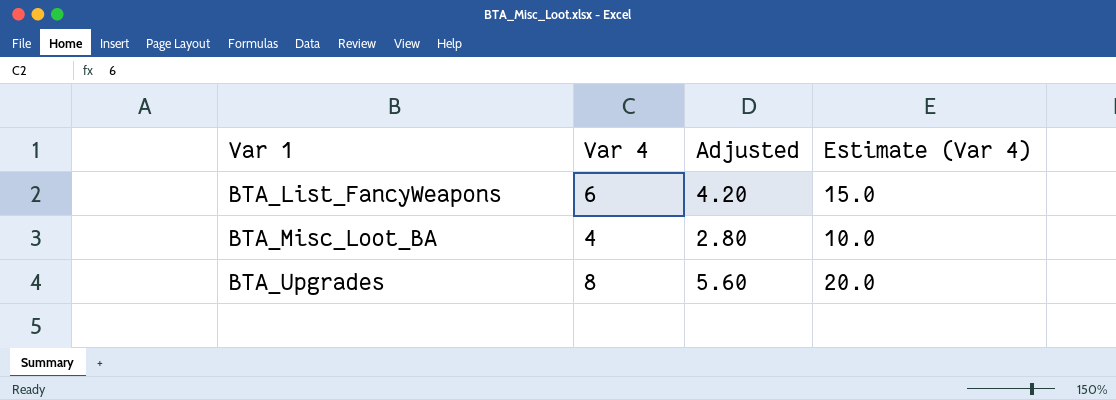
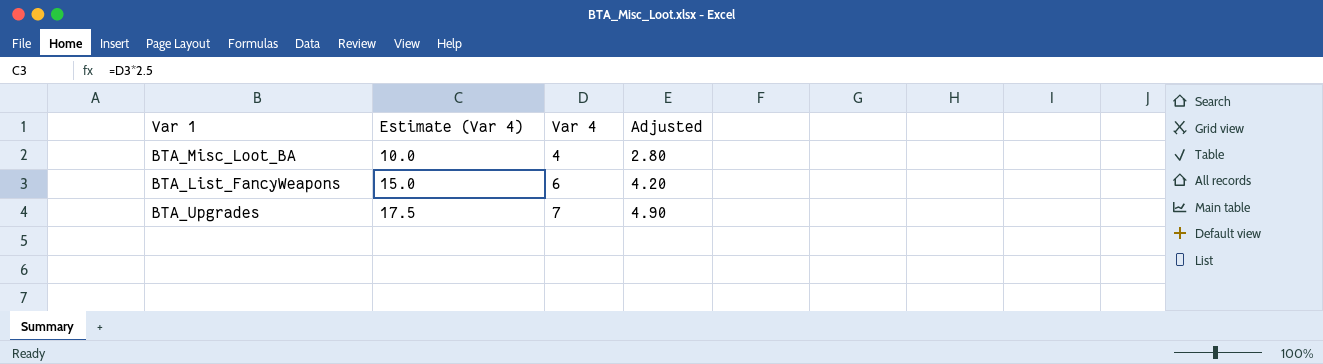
row order: Var 1 ascending -> Estimate (Var 4) ascending
column Estimate (Var 4) | position: 4 -> 2
BTA_Upgrades | Estimate (Var 4): 20.0 -> 17.5
BTA_Upgrades | Var 4: 8 -> 7
BTA_Upgrades | Adjusted: 5.60 -> 4.90

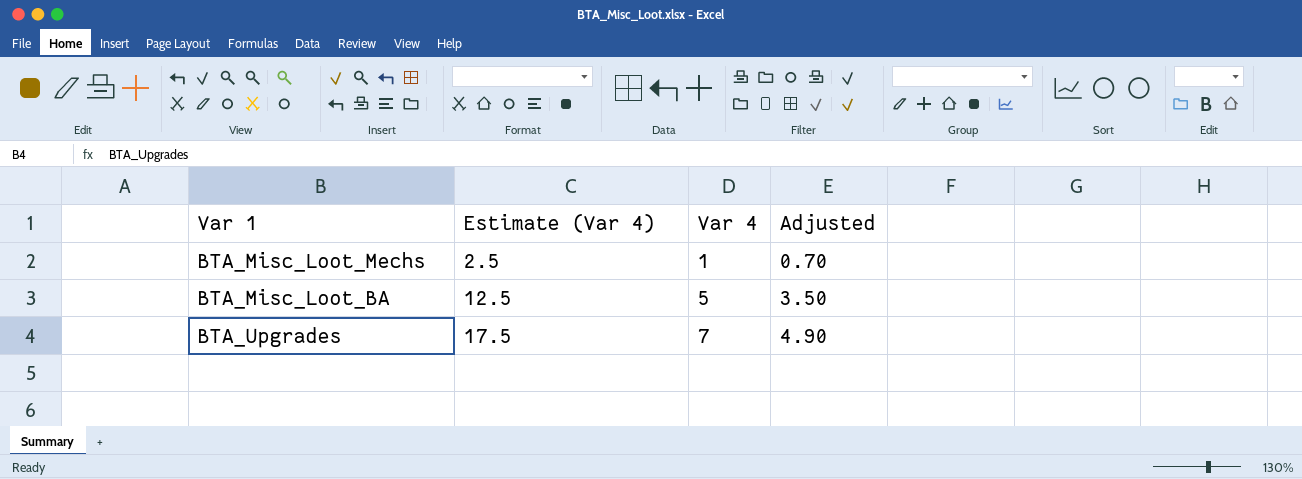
row BTA_List_FancyWeapons: 15.0 | 6 | 4.20 -> none
row BTA_Misc_Loot_Mechs: none -> 2.5 | 1 | 0.70
BTA_Misc_Loot_BA | Estimate (Var 4): 10.0 -> 12.5
BTA_Misc_Loot_BA | Var 4: 4 -> 5
BTA_Misc_Loot_BA | Adjusted: 2.80 -> 3.50

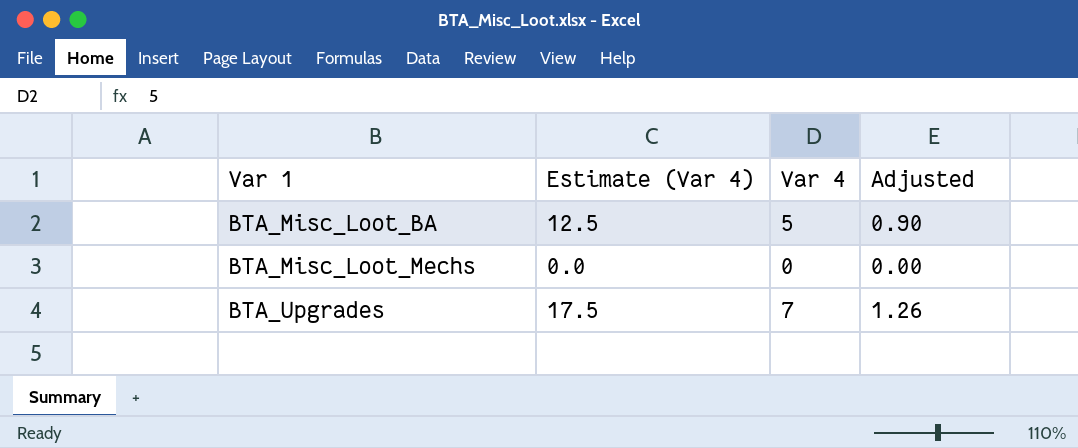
row order: Estimate (Var 4) ascending -> Var 1 ascending
column Adjusted | formula: [Var 4] * 0.7 -> [Var 4] * 0.18
BTA_Misc_Loot_Mechs | Estimate (Var 4): 2.5 -> 0.0
BTA_Misc_Loot_Mechs | Var 4: 1 -> 0

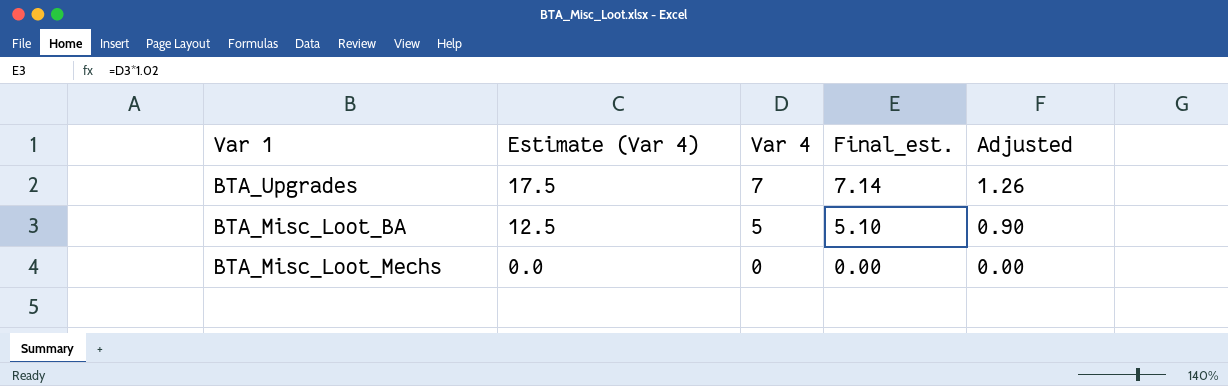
row order: Var 1 ascending -> Estimate (Var 4) descending
column Final_est. | formula: none -> [Var 4] * 1.02

